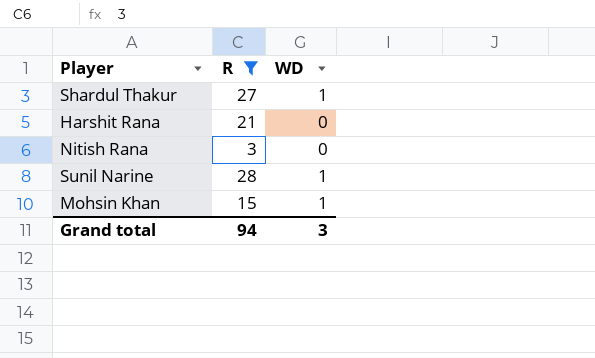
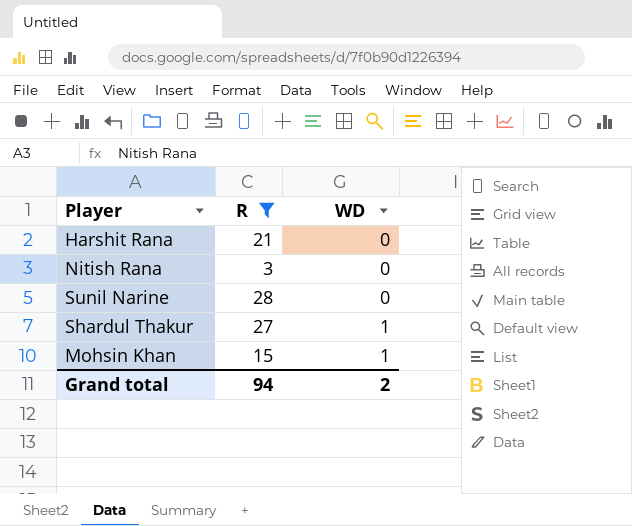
row order: none -> WD ascending
Sunil Narine | WD: 1 -> 0
Grand total | WD: 3 -> 2

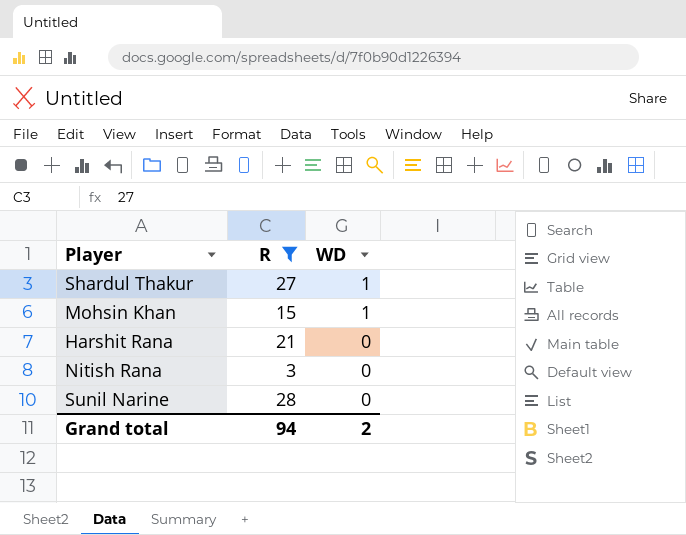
row order: WD ascending -> WD descending

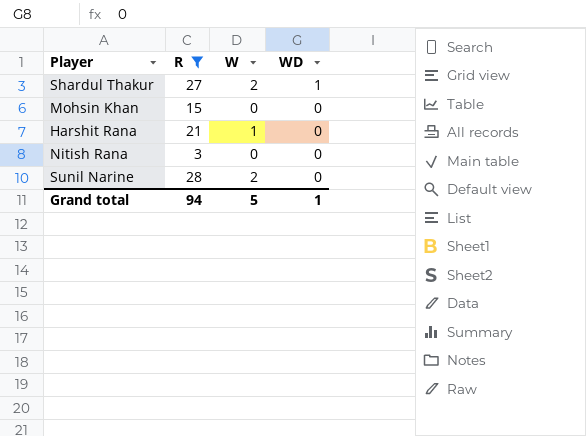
column W | position: none -> 3
Mohsin Khan | WD: 1 -> 0
Grand total | WD: 2 -> 1

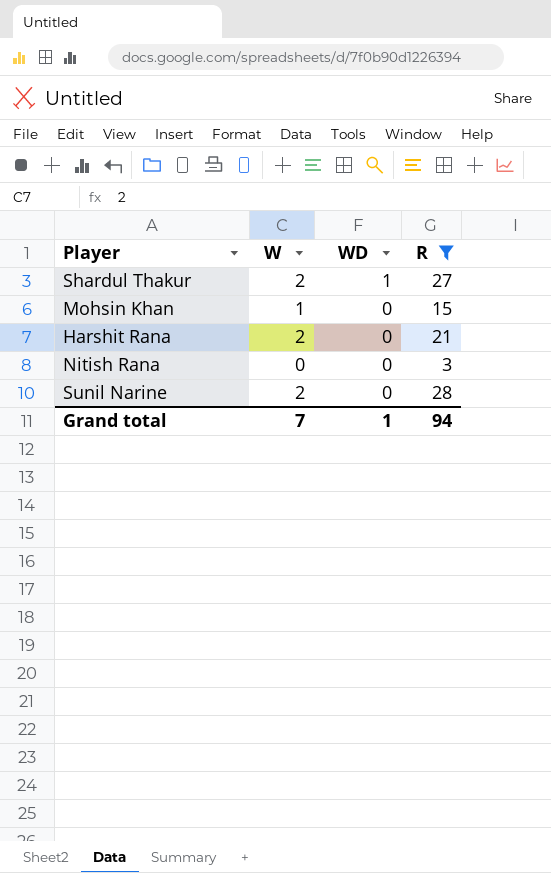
column R | position: 2 -> 4
Mohsin Khan | W: 0 -> 1
Harshit Rana | W: 1 -> 2
Grand total | W: 5 -> 7

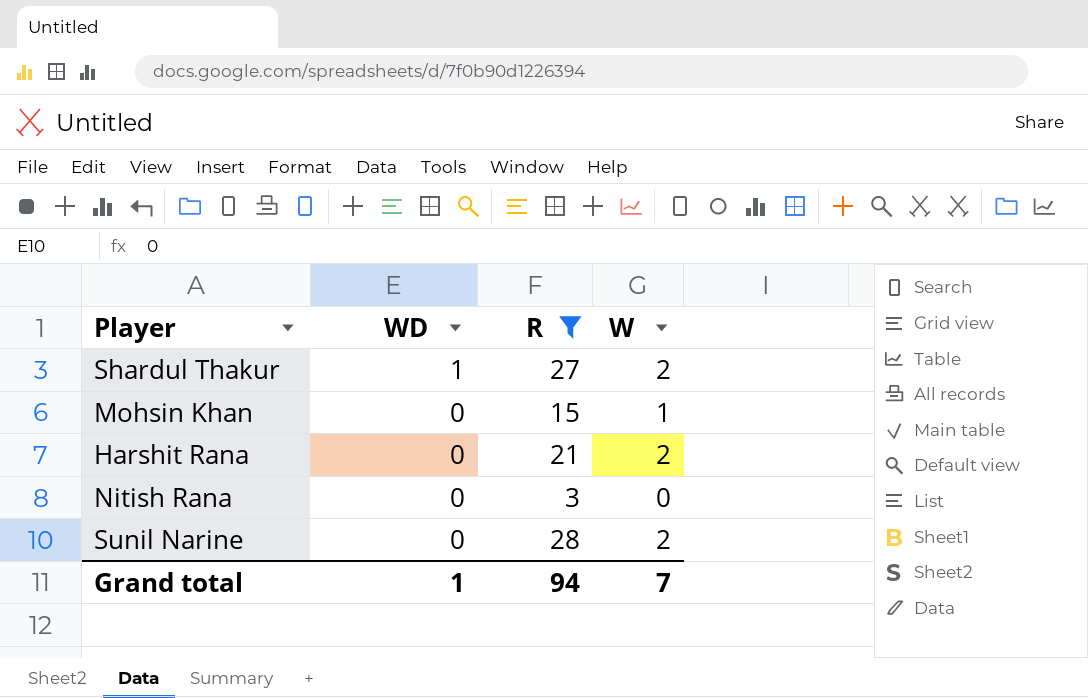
column W | position: 2 -> 4

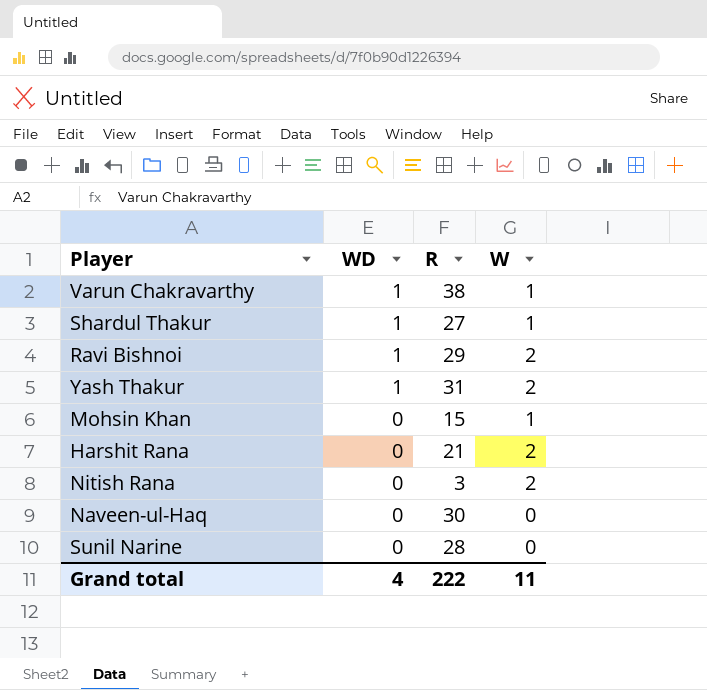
filter: R <= 28 -> none
Shardul Thakur | W: 2 -> 1
Nitish Rana | W: 0 -> 2
Sunil Narine | W: 2 -> 0
Grand total | WD: 1 -> 4
Grand total | R: 94 -> 222
Grand total | W: 7 -> 11

